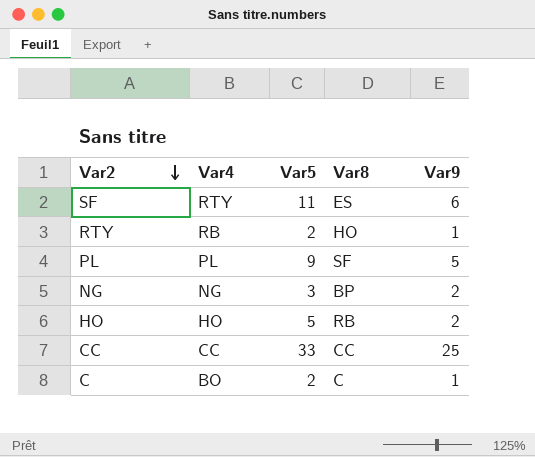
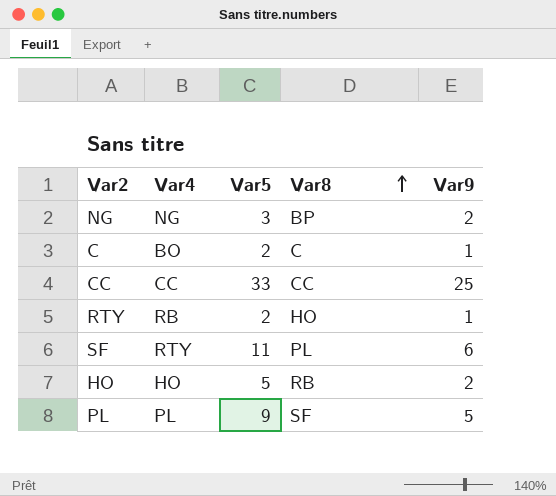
row order: Var2 descending -> Var8 ascending
SF | Var8: ES -> PL

